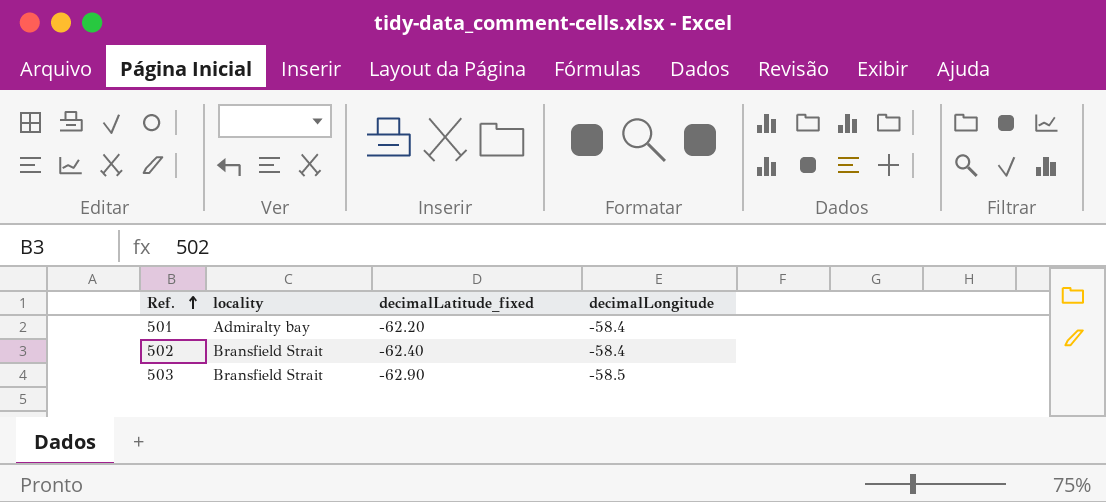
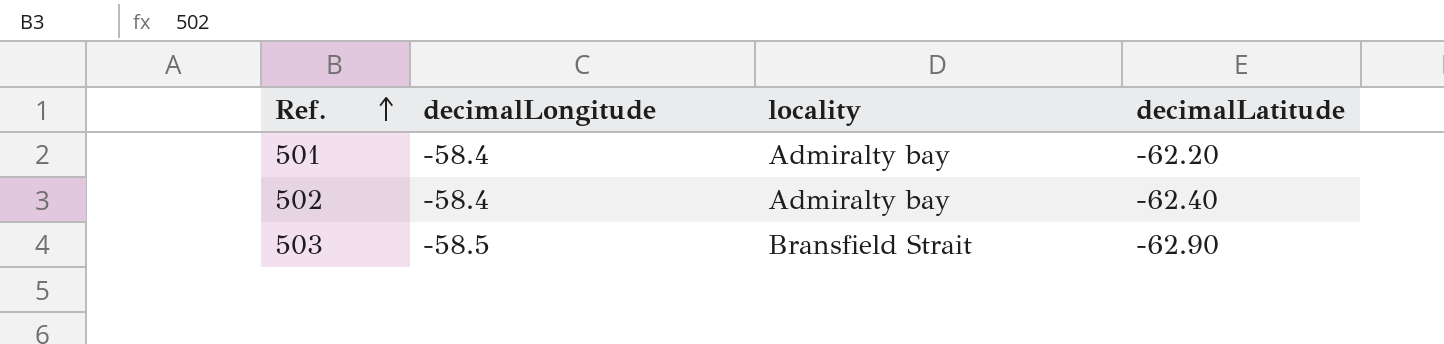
column decimalLongitude | position: 4 -> 2
column name: decimalLatitude_fixed -> decimalLatitude
502 | locality: Bransfield Strait -> Admiralty bay

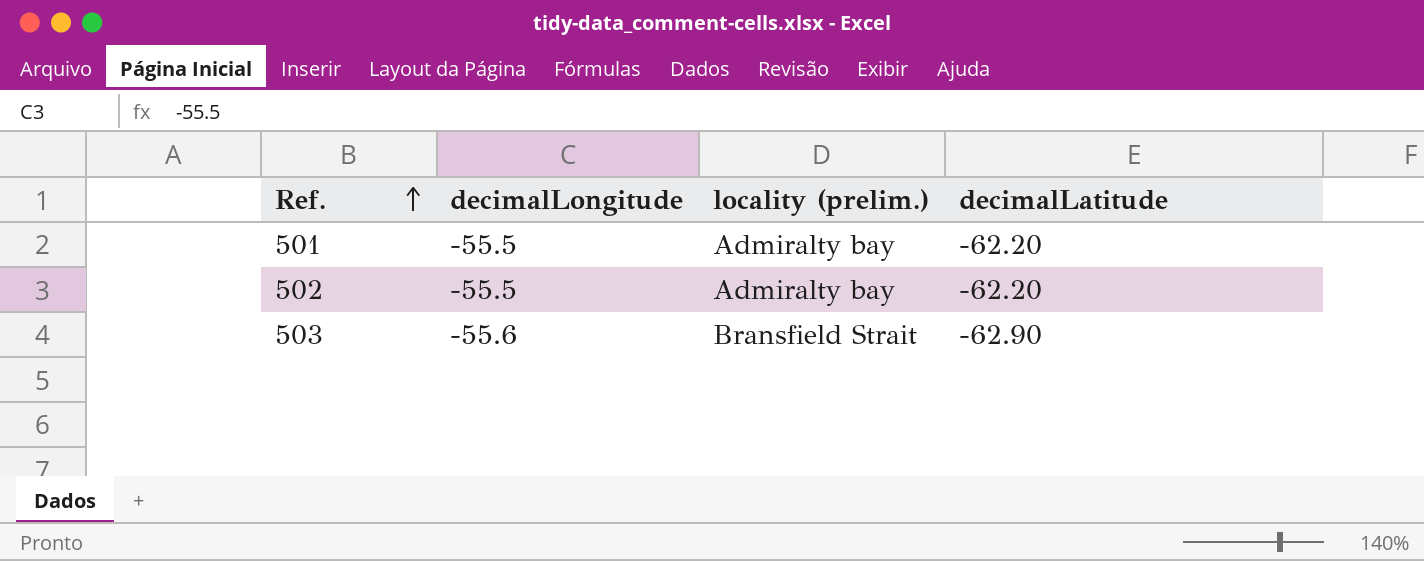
column name: locality -> locality (prelim.)
501 | decimalLongitude: -58.4 -> -55.5
502 | decimalLongitude: -58.4 -> -55.5
502 | decimalLatitude: -62.40 -> -62.20
503 | decimalLongitude: -58.5 -> -55.6

